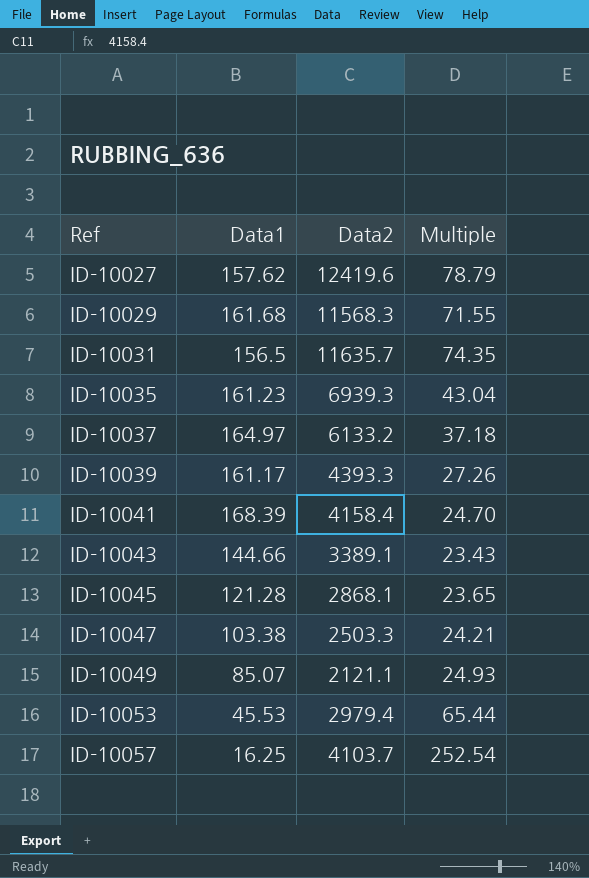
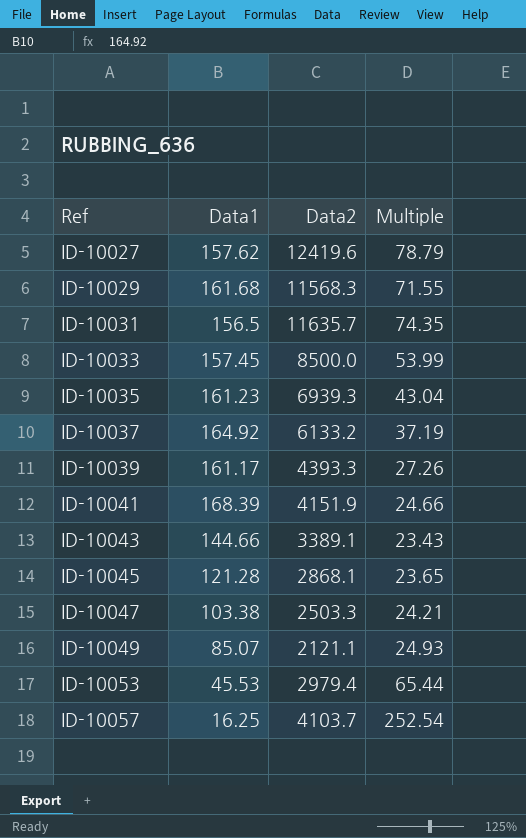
row ID-10033: none -> 157.45 | 8500.0 | 53.99
ID-10037 | Data1: 164.97 -> 164.92
ID-10037 | Multiple: 37.18 -> 37.19
ID-10041 | Data2: 4158.4 -> 4151.9
ID-10041 | Multiple: 24.70 -> 24.66

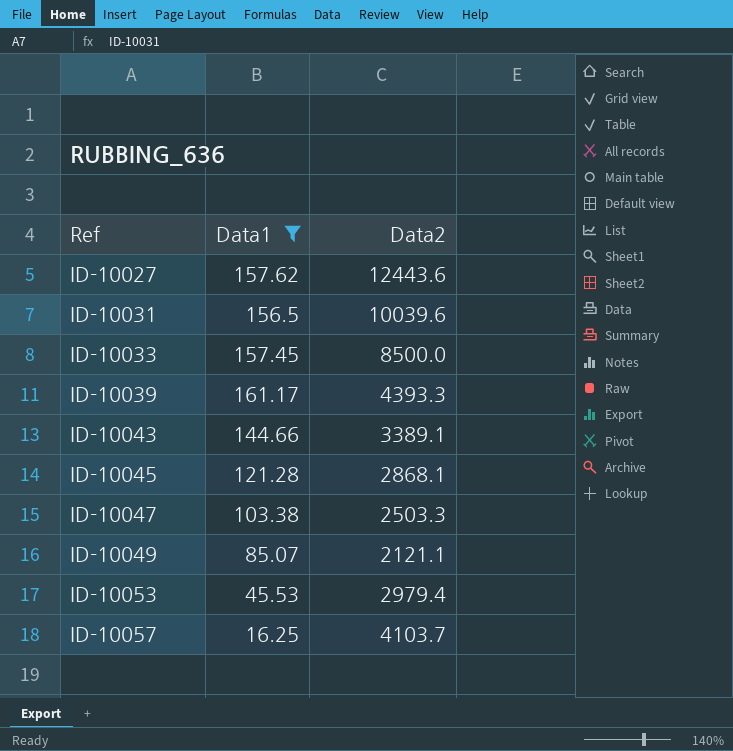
filter: none -> Data1 <= 161.17
column Multiple | formula: [Data2] / [Data1] -> none
ID-10027 | Data2: 12419.6 -> 12443.6
ID-10031 | Data2: 11635.7 -> 10039.6

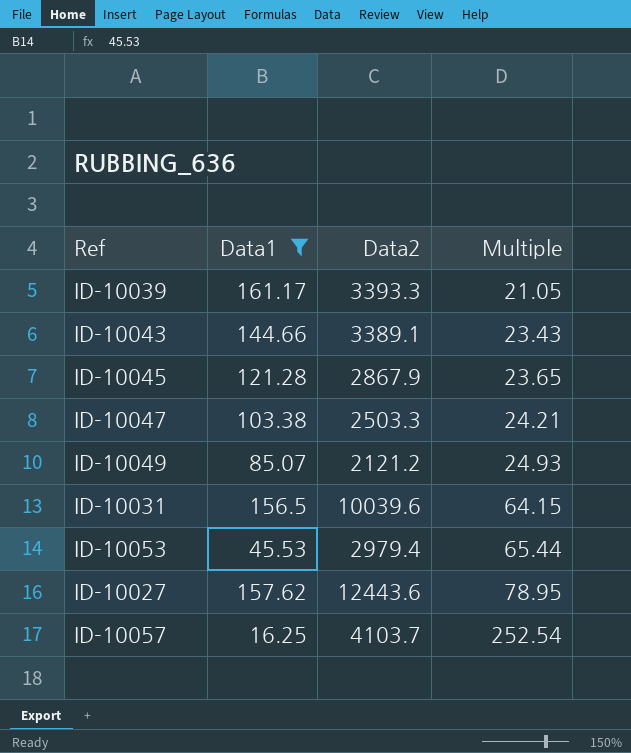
row order: Ref ascending -> Multiple ascending
column Multiple | formula: none -> [Data2] / [Data1]
row ID-10033: 157.45 | 8500.0 -> none
ID-10039 | Data2: 4393.3 -> 3393.3
ID-10045 | Data2: 2868.1 -> 2867.9
ID-10049 | Data2: 2121.1 -> 2121.2

